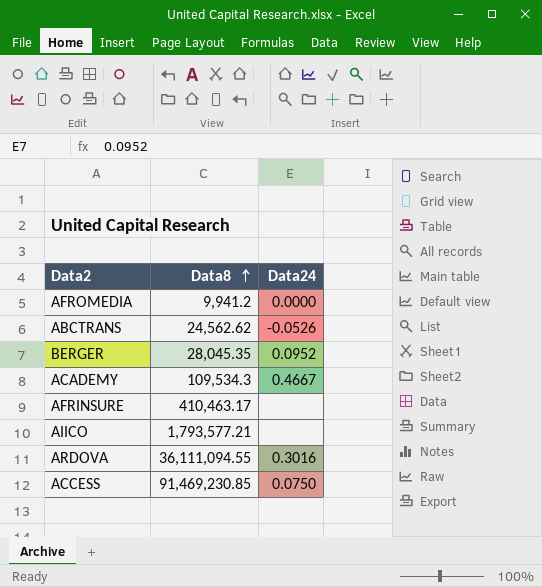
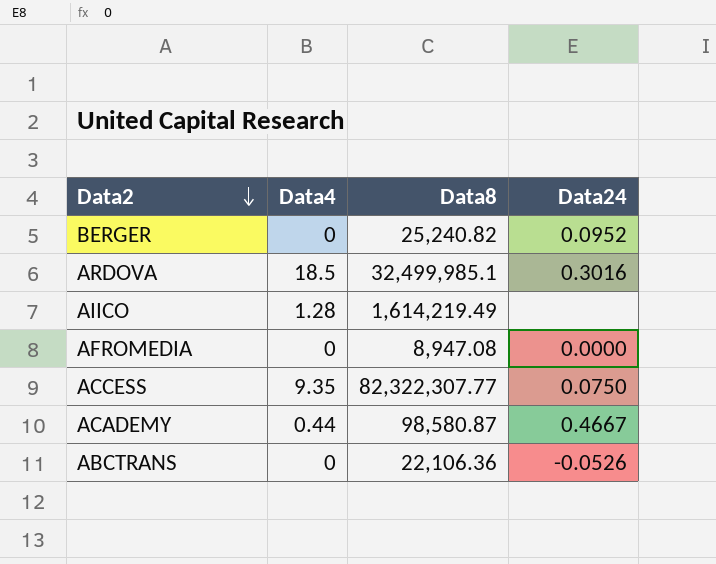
row order: Data8 ascending -> Data2 descending
column Data4 | position: none -> 2
row AFRINSURE: 410,463.17 | none -> none
BERGER | Data8: 28,045.35 -> 25,240.82
ARDOVA | Data8: 36,111,094.55 -> 32,499,985.1
AIICO | Data8: 1,793,577.21 -> 1,614,219.49
AFROMEDIA | Data8: 9,941.2 -> 8,947.08
ACCESS | Data8: 91,469,230.85 -> 82,322,307.77
ACADEMY | Data8: 109,534.3 -> 98,580.87
ABCTRANS | Data8: 24,562.62 -> 22,106.36

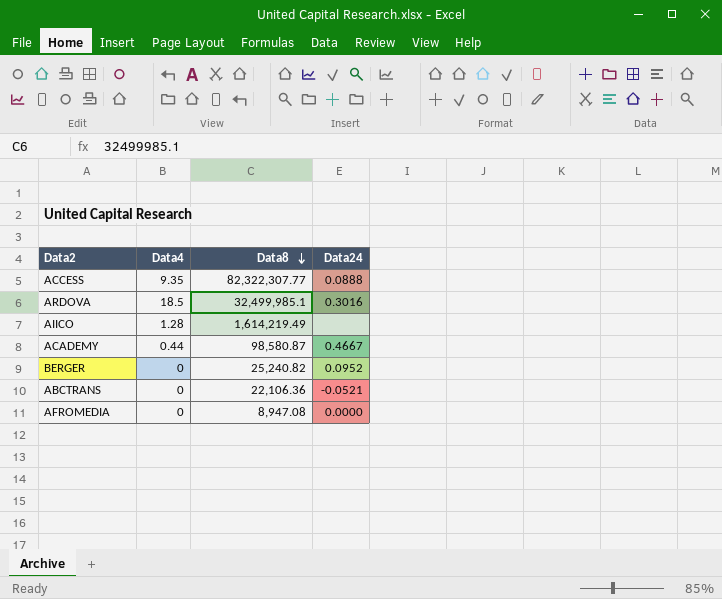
row order: Data2 descending -> Data8 descending
ACCESS | Data24: 0.0750 -> 0.0888
ABCTRANS | Data24: -0.0526 -> -0.0521

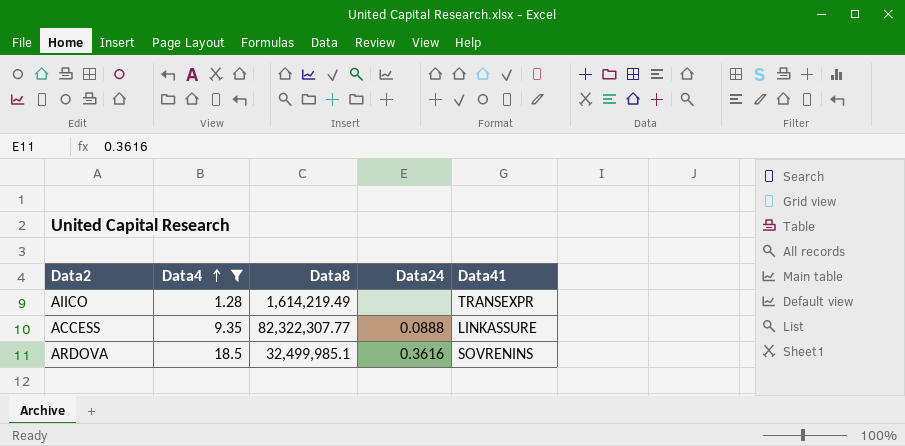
filter: none -> Data4 >= 1.28
row order: Data8 descending -> Data4 ascending
column Data41 | position: none -> 5
ARDOVA | Data24: 0.3016 -> 0.3616

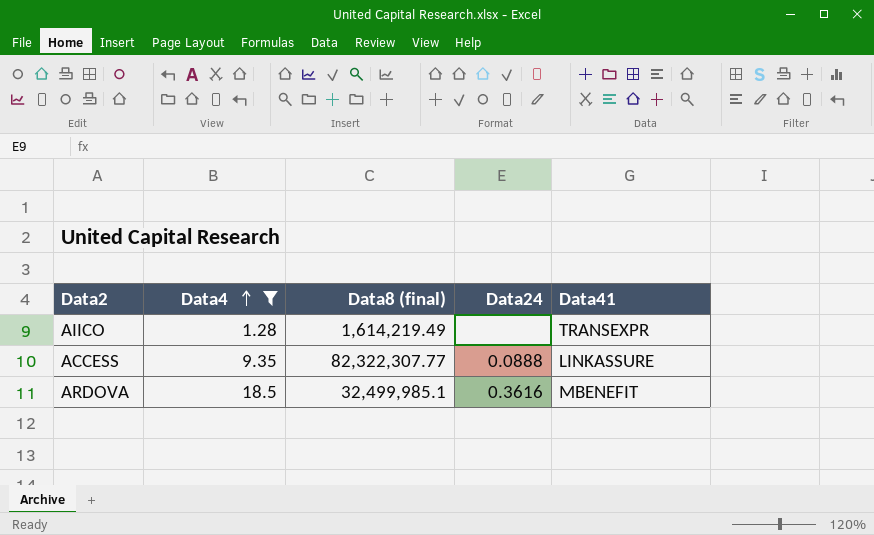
column name: Data8 -> Data8 (final)
ARDOVA | Data41: SOVRENINS -> MBENEFIT

